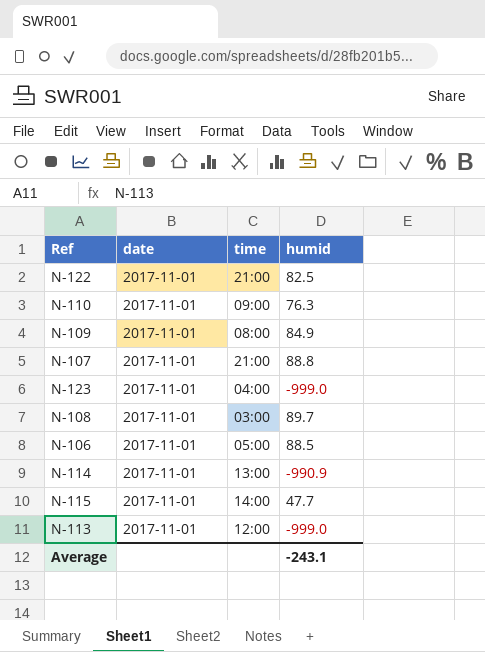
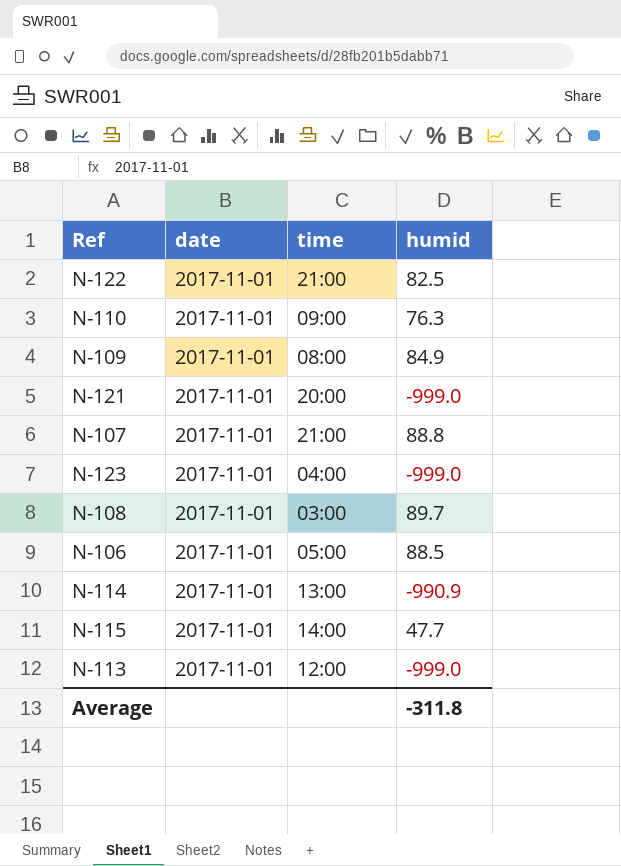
row N-121: none -> 2017-11-01 | 20:00 | -999.0
Average | humid: -243.1 -> -311.8

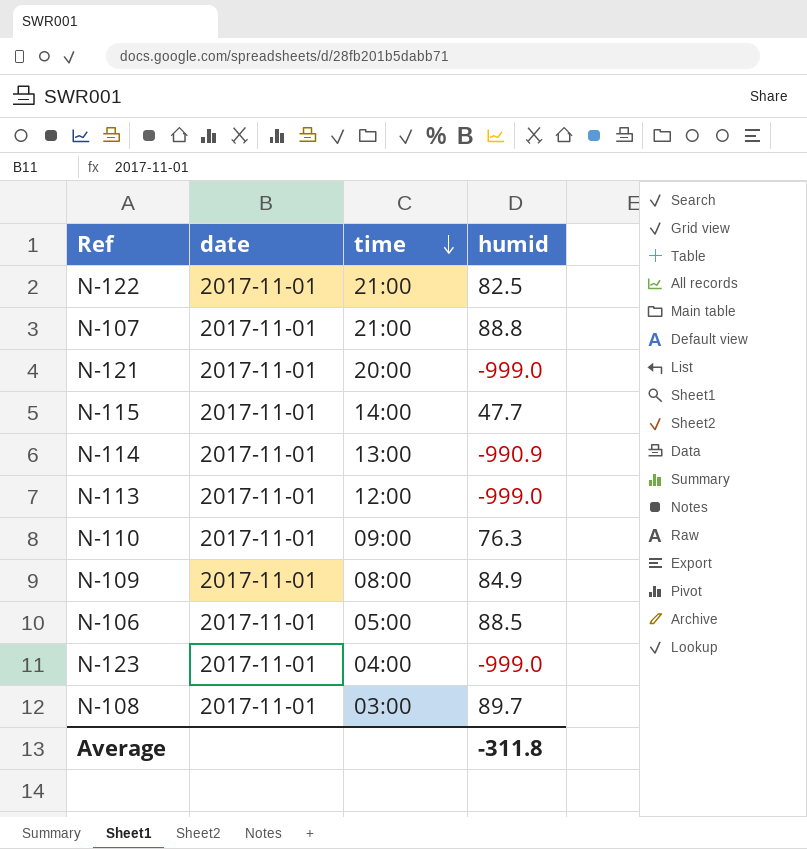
row order: none -> time descending

